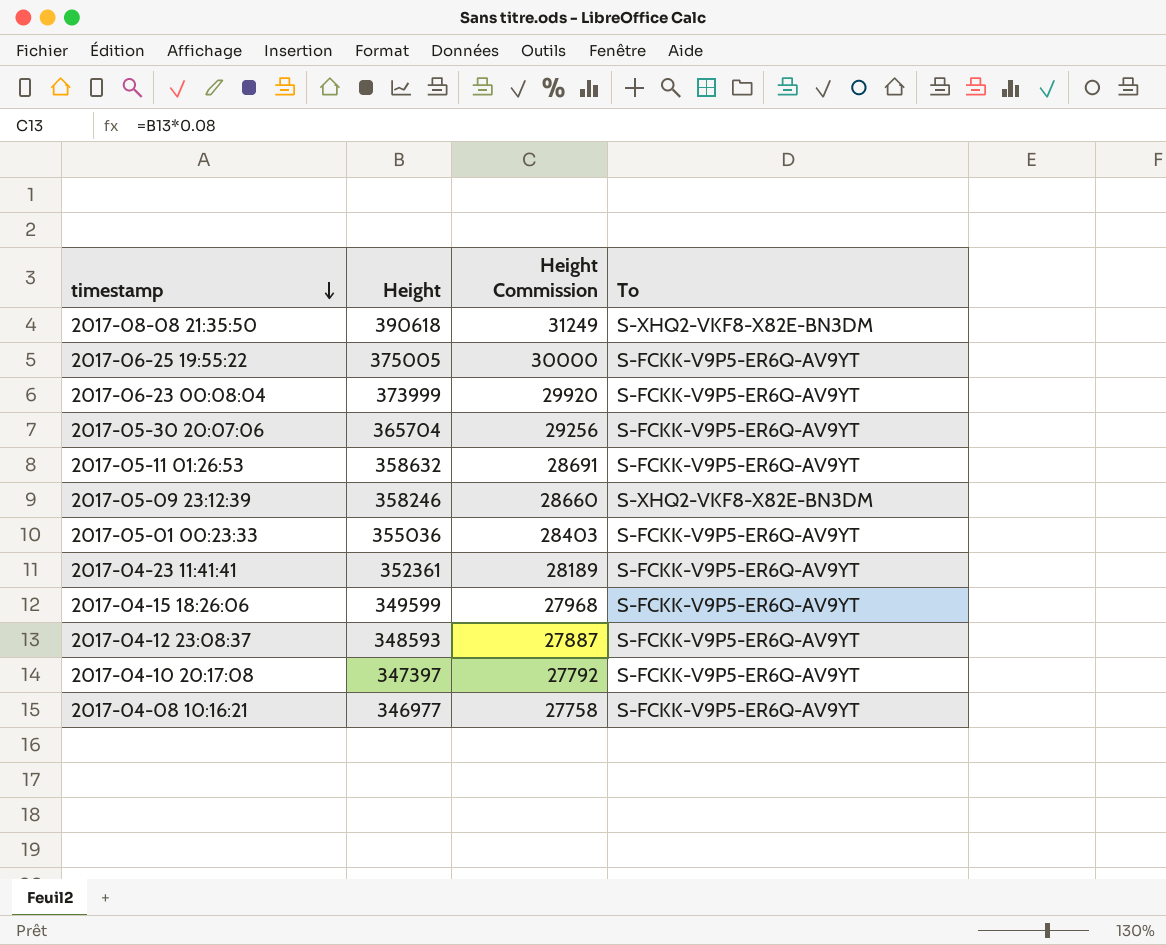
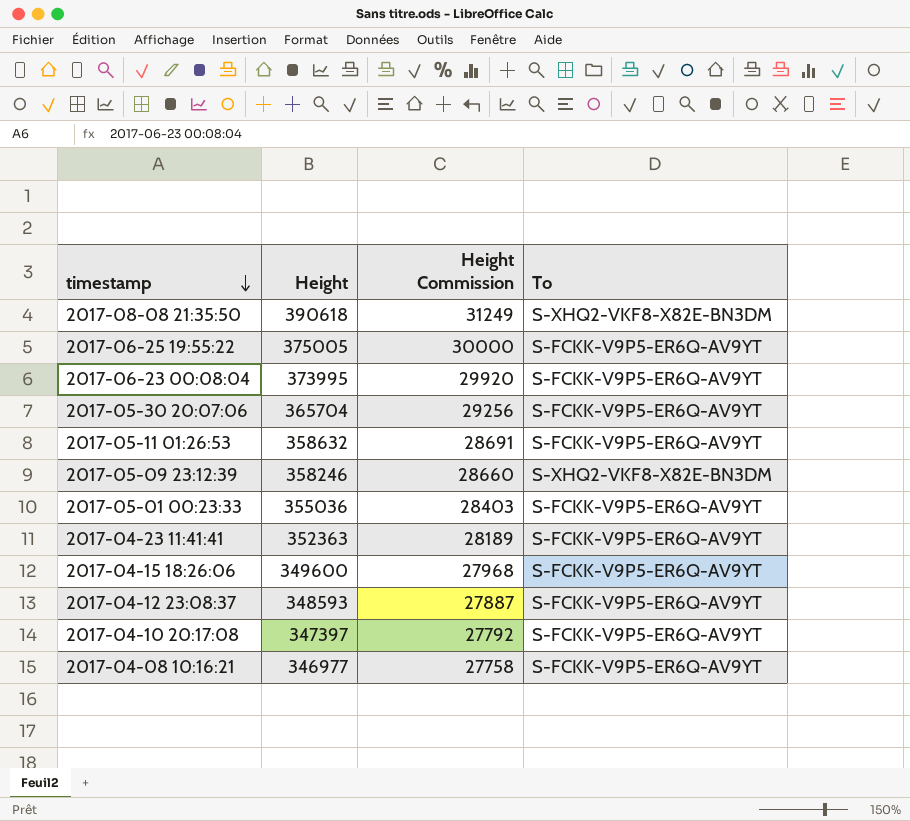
2017-06-23 00:08:04 | Height: 373999 -> 373995
2017-04-23 11:41:41 | Height: 352361 -> 352363
2017-04-15 18:26:06 | Height: 349599 -> 349600

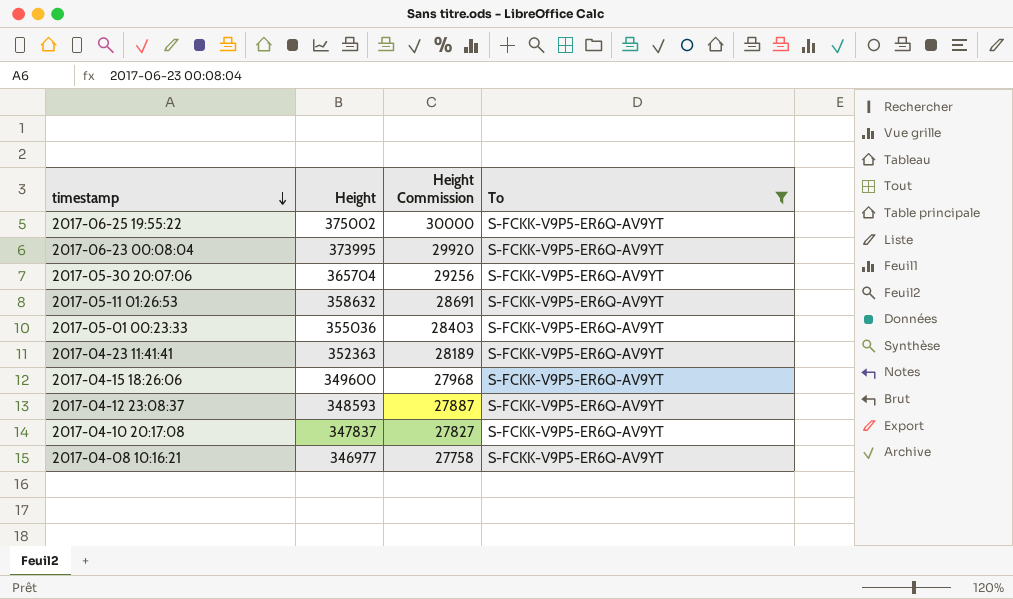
filter: none -> To = S-FCKK-V9P5-ER6Q-AV9YT
2017-06-25 19:55:22 | Height: 375005 -> 375002
2017-04-10 20:17:08 | Height: 347397 -> 347837
2017-04-10 20:17:08 | Height Commission: 27792 -> 27827

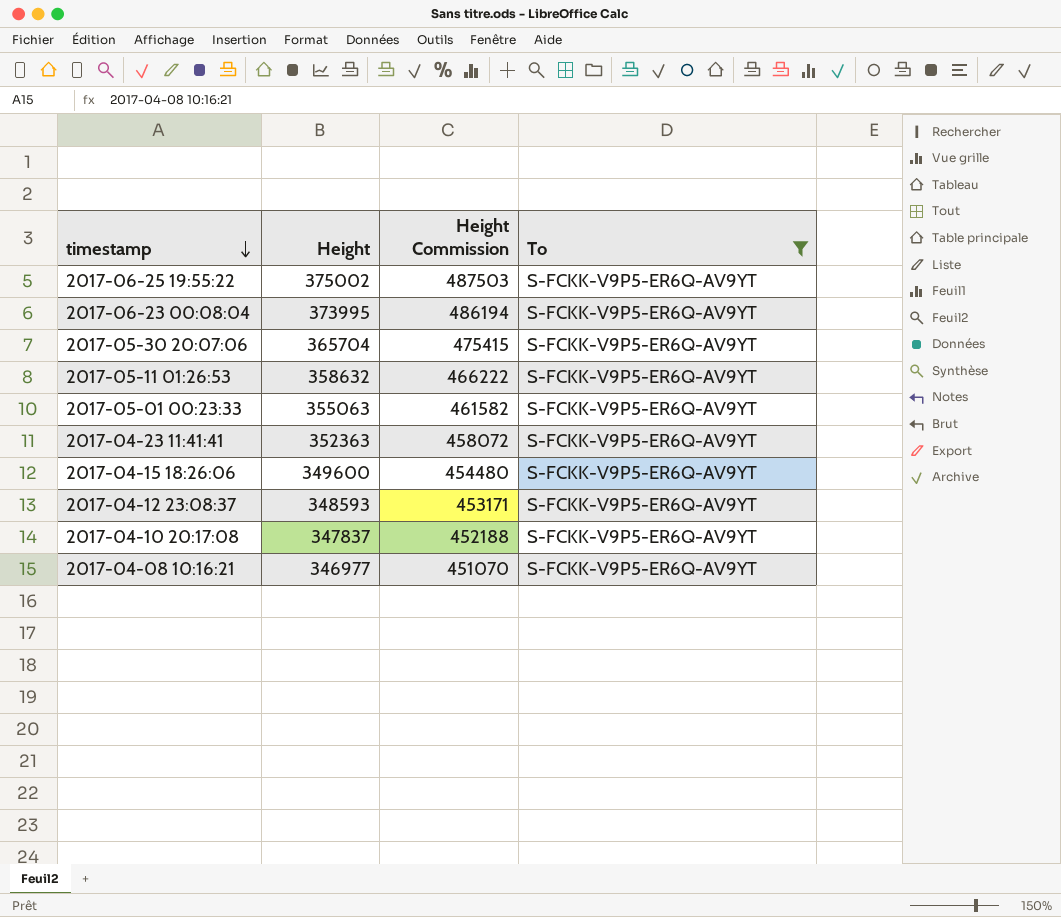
column Height Commission | formula: [Height] * 0.08 -> [Height] * 1.3
2017-05-01 00:23:33 | Height: 355036 -> 355063

